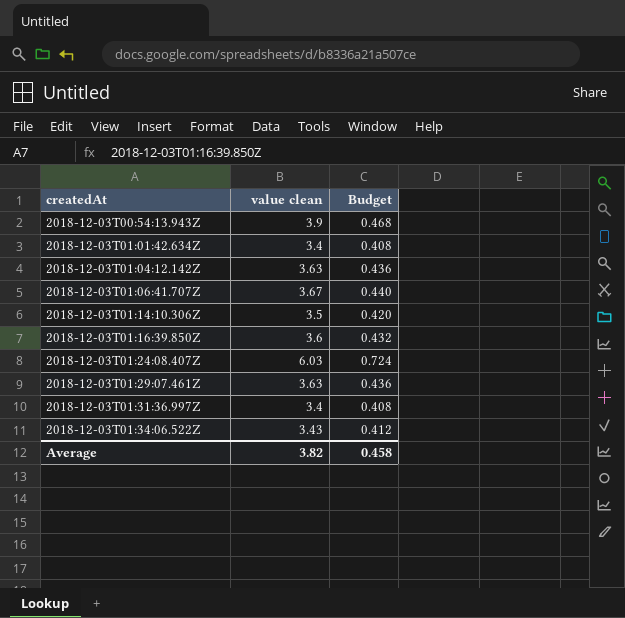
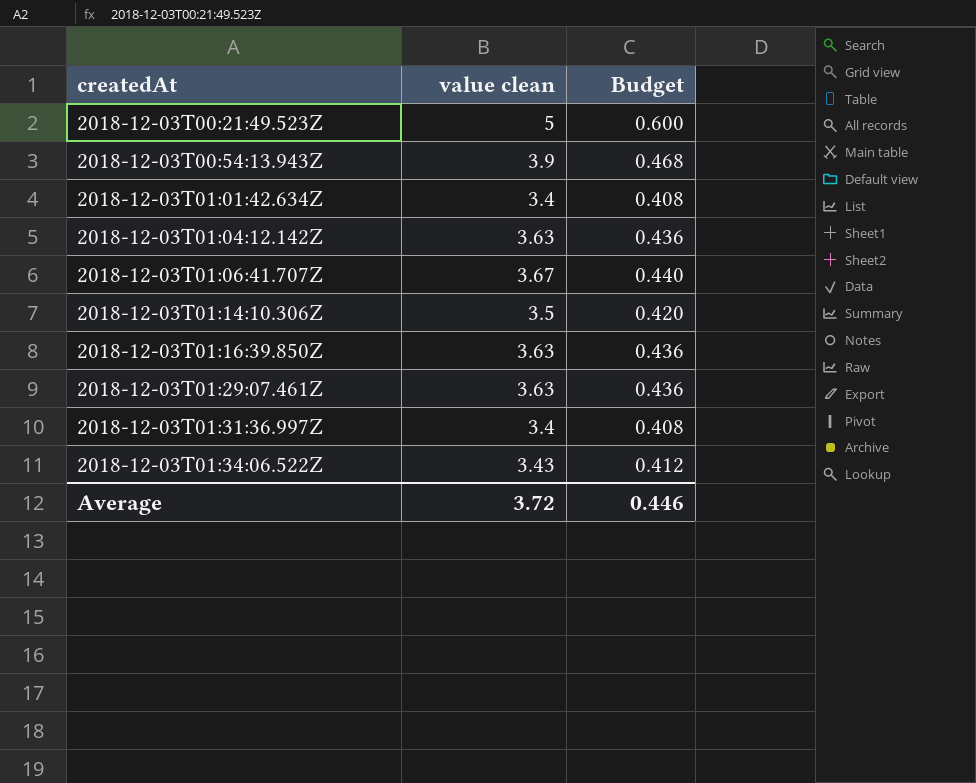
row 2018-12-03T01:24:08.407Z: 6.03 | 0.724 -> none
row 2018-12-03T00:21:49.523Z: none -> 5 | 0.600
2018-12-03T01:16:39.850Z | value clean: 3.6 -> 3.63
2018-12-03T01:16:39.850Z | Budget: 0.432 -> 0.436
Average | value clean: 3.82 -> 3.72
Average | Budget: 0.458 -> 0.446

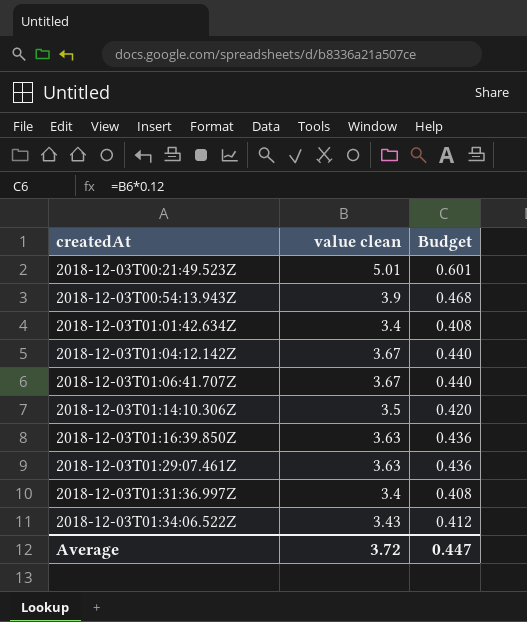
2018-12-03T00:21:49.523Z | value clean: 5 -> 5.01
2018-12-03T00:21:49.523Z | Budget: 0.600 -> 0.601
2018-12-03T01:04:12.142Z | value clean: 3.63 -> 3.67
2018-12-03T01:04:12.142Z | Budget: 0.436 -> 0.440
Average | Budget: 0.446 -> 0.447

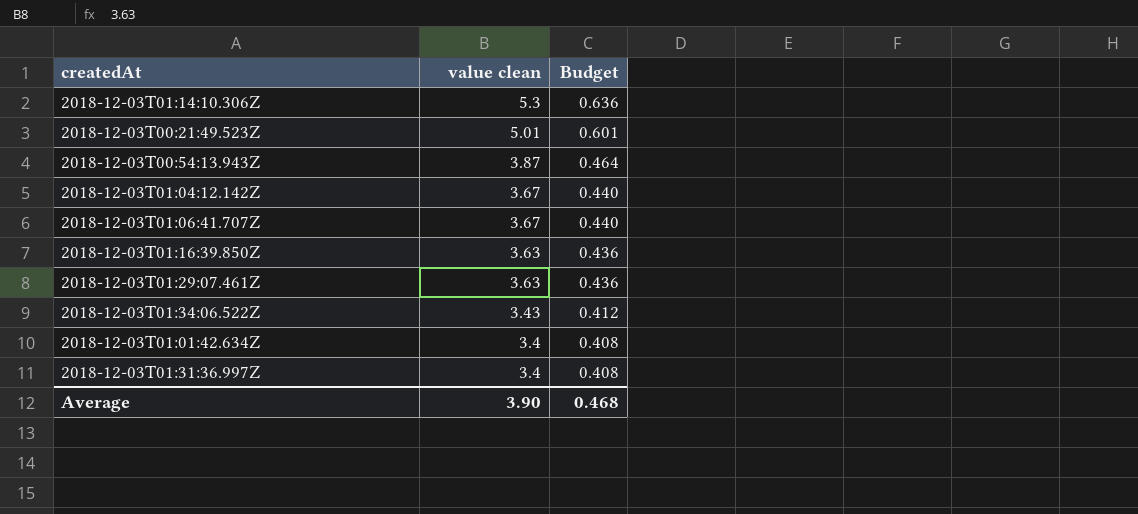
row order: createdAt ascending -> value clean descending
2018-12-03T01:14:10.306Z | value clean: 3.5 -> 5.3
2018-12-03T01:14:10.306Z | Budget: 0.420 -> 0.636
2018-12-03T00:54:13.943Z | value clean: 3.9 -> 3.87
2018-12-03T00:54:13.943Z | Budget: 0.468 -> 0.464
Average | value clean: 3.72 -> 3.90
Average | Budget: 0.447 -> 0.468

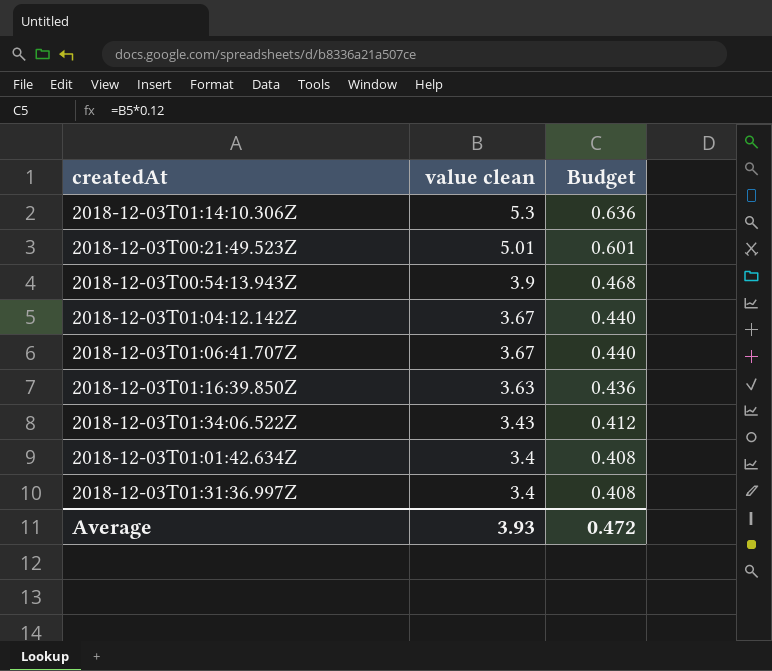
row 2018-12-03T01:29:07.461Z: 3.63 | 0.436 -> none
2018-12-03T00:54:13.943Z | value clean: 3.87 -> 3.9
2018-12-03T00:54:13.943Z | Budget: 0.464 -> 0.468
Average | value clean: 3.90 -> 3.93
Average | Budget: 0.468 -> 0.472

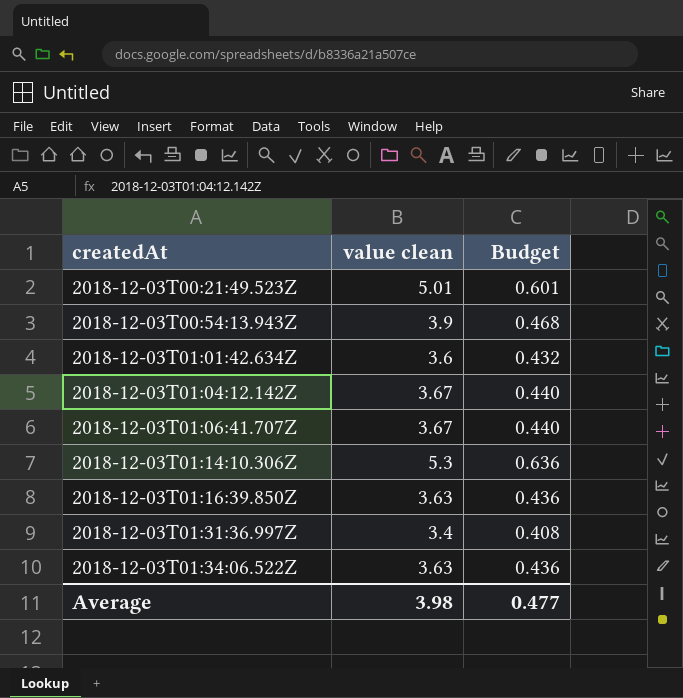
row order: value clean descending -> createdAt ascending
2018-12-03T01:01:42.634Z | value clean: 3.4 -> 3.6
2018-12-03T01:01:42.634Z | Budget: 0.408 -> 0.432
2018-12-03T01:34:06.522Z | value clean: 3.43 -> 3.63
2018-12-03T01:34:06.522Z | Budget: 0.412 -> 0.436
Average | value clean: 3.93 -> 3.98
Average | Budget: 0.472 -> 0.477

